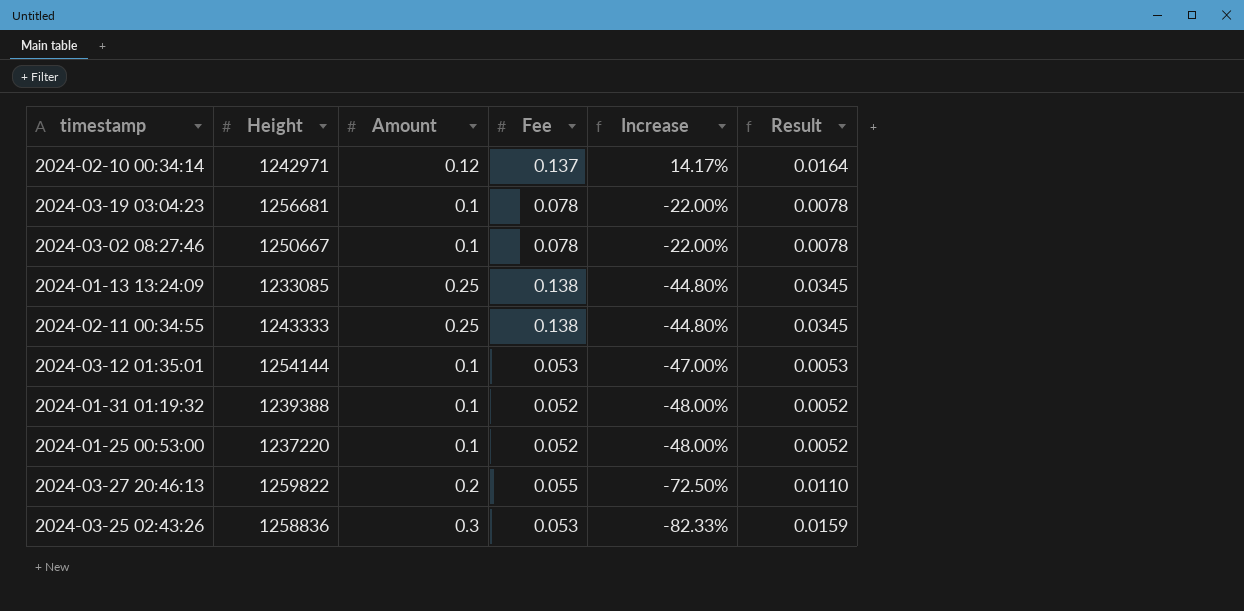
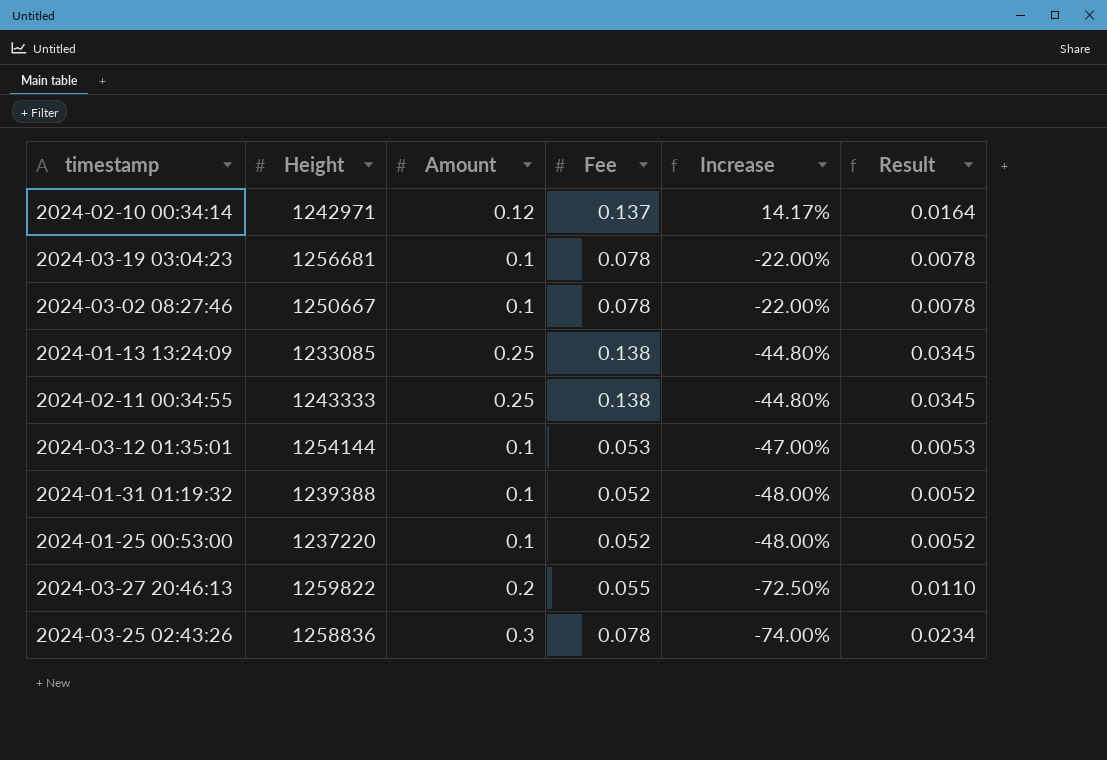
2024-03-25 02:43:26 | Fee: 0.053 -> 0.078
2024-03-25 02:43:26 | Increase: -82.33% -> -74.00%
2024-03-25 02:43:26 | Result: 0.0159 -> 0.0234

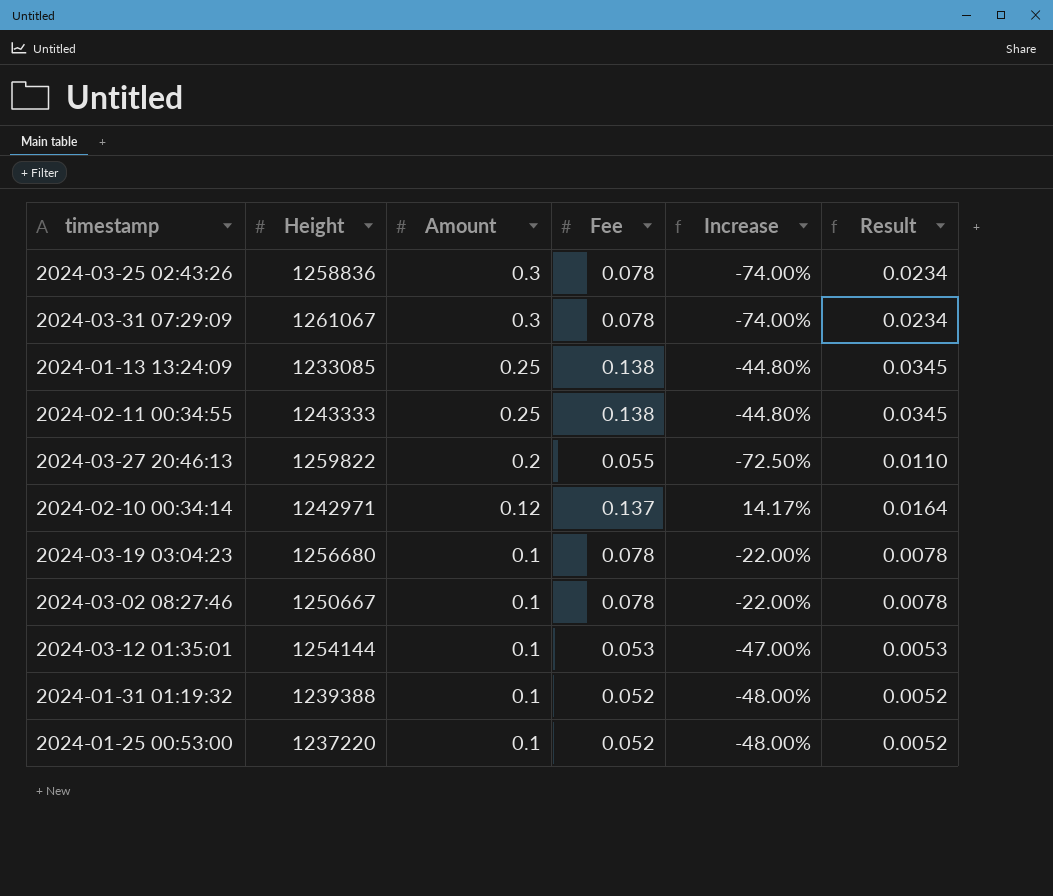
row order: Increase descending -> Amount descending
row 2024-03-31 07:29:09: none -> 1261067 | 0.3 | 0.078 | -74.00% | 0.0234
2024-03-19 03:04:23 | Height: 1256681 -> 1256680

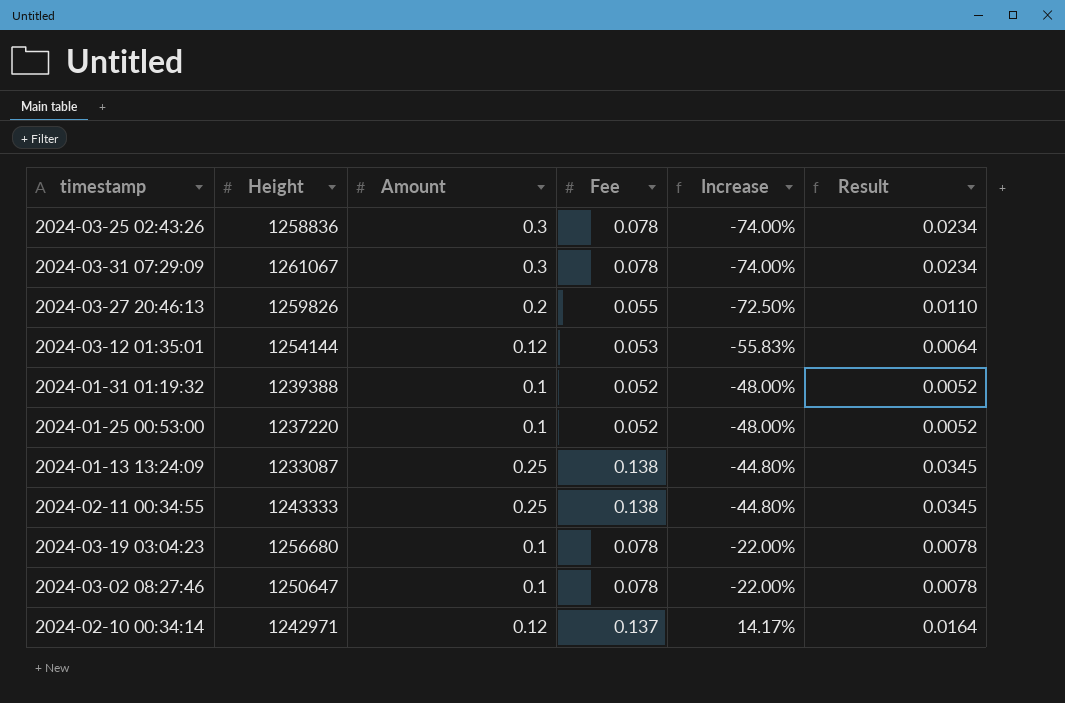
row order: Amount descending -> Increase ascending
2024-03-27 20:46:13 | Height: 1259822 -> 1259826
2024-03-12 01:35:01 | Amount: 0.1 -> 0.12
2024-03-12 01:35:01 | Increase: -47.00% -> -55.83%
2024-03-12 01:35:01 | Result: 0.0053 -> 0.0064
2024-01-13 13:24:09 | Height: 1233085 -> 1233087
2024-03-02 08:27:46 | Height: 1250667 -> 1250647

